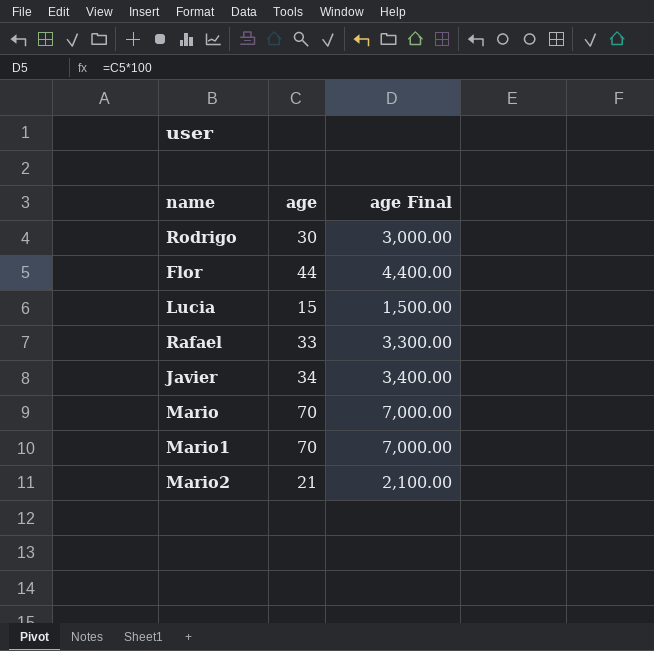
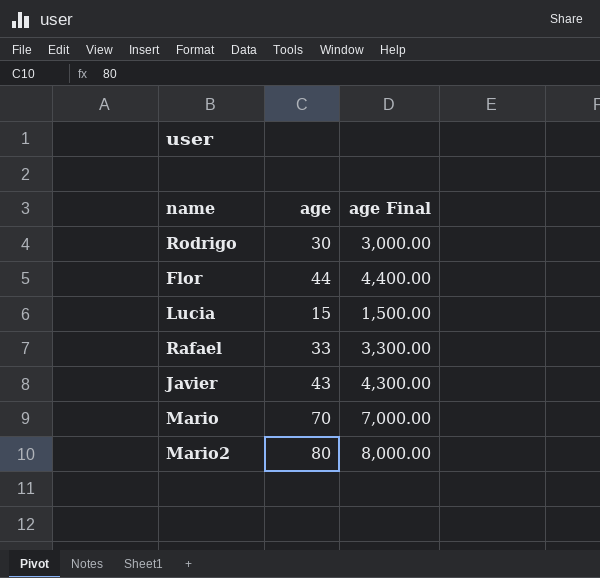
row Mario1: 70 | 7,000.00 -> none
Javier | age: 34 -> 43
Javier | age Final: 3,400.00 -> 4,300.00
Mario2 | age: 21 -> 80
Mario2 | age Final: 2,100.00 -> 8,000.00

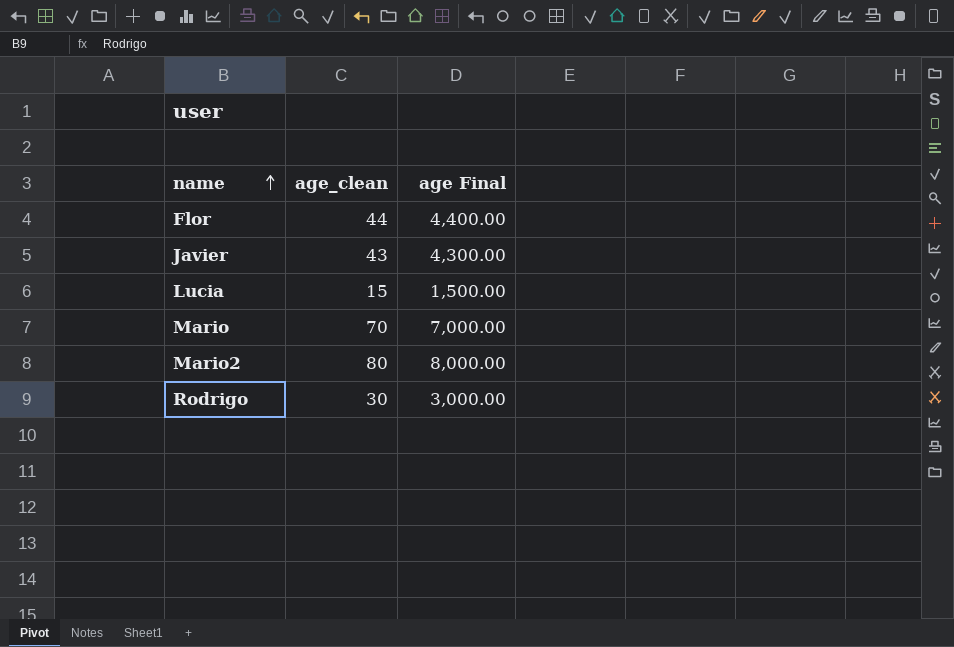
row order: none -> name ascending
column name: age -> age_clean
row Rafael: 33 | 3,300.00 -> none

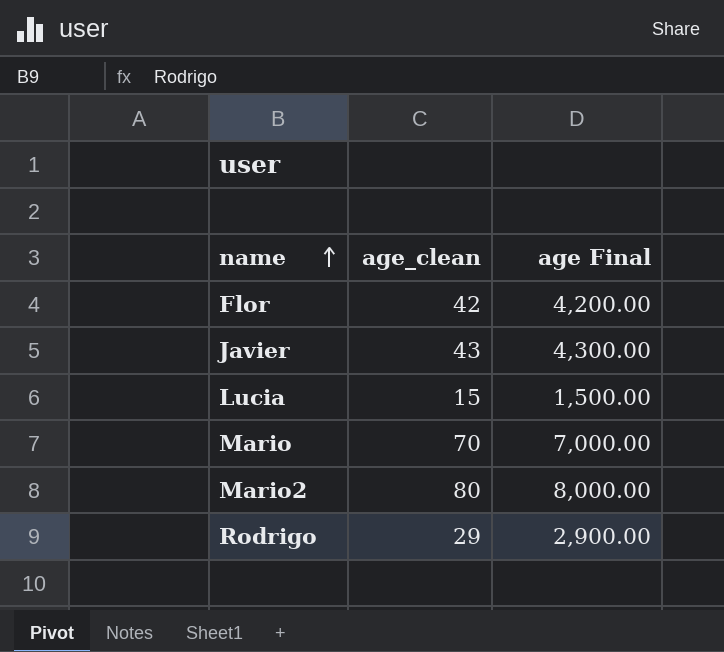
Flor | age_clean: 44 -> 42
Flor | age Final: 4,400.00 -> 4,200.00
Rodrigo | age_clean: 30 -> 29
Rodrigo | age Final: 3,000.00 -> 2,900.00

